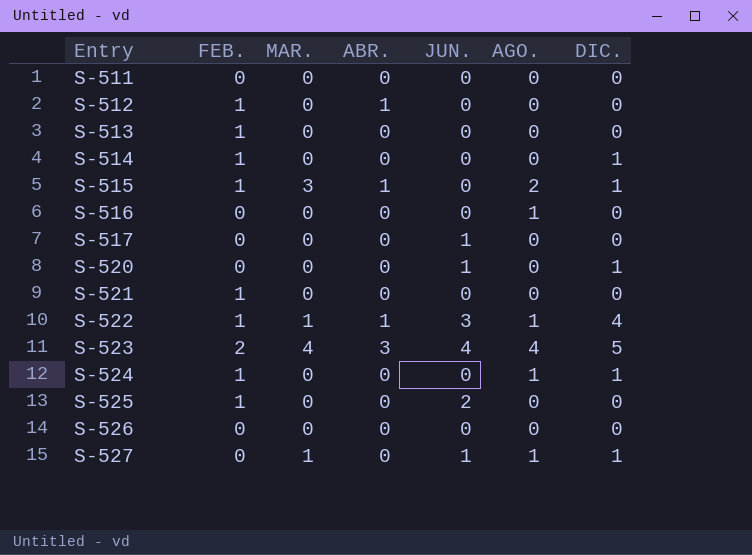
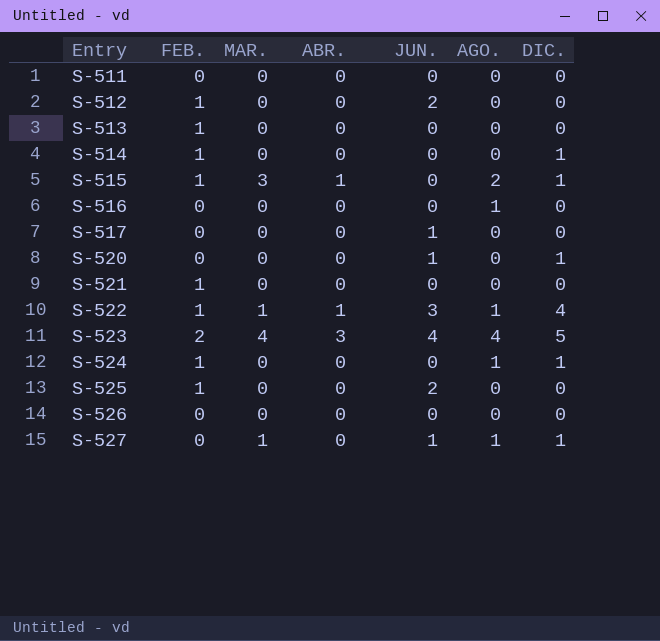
S-512 | ABR.: 1 -> 0
S-512 | JUN.: 0 -> 2

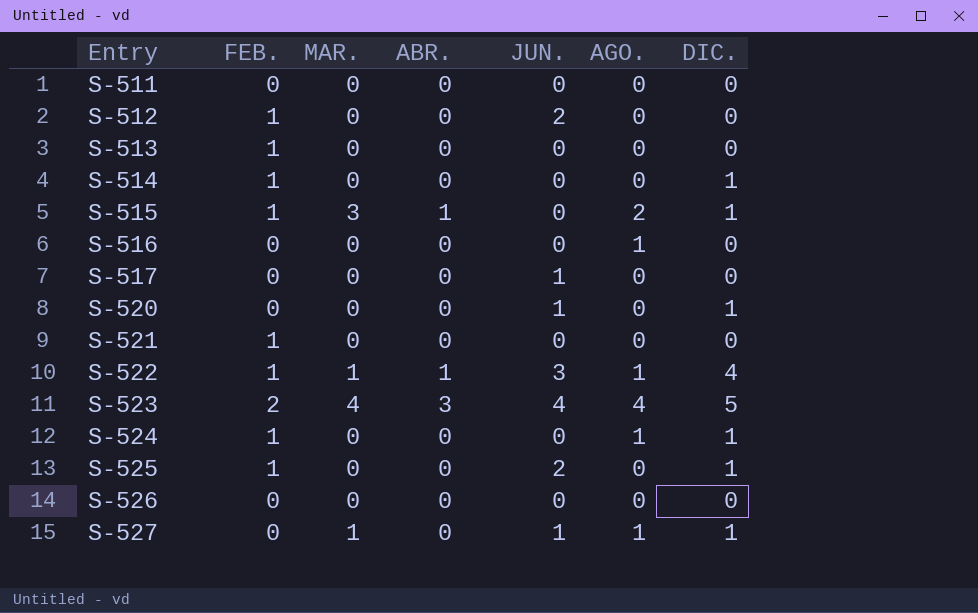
S-525 | DIC.: 0 -> 1

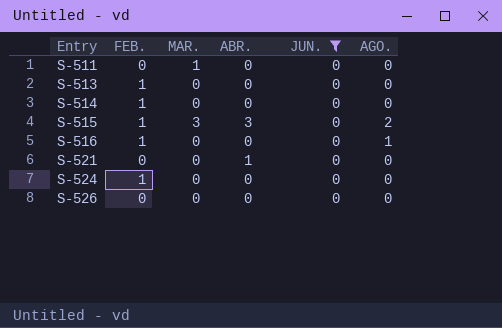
filter: none -> JUN. = 0
column DIC. | position: 7 -> none
S-511 | MAR.: 0 -> 1
S-515 | ABR.: 1 -> 3
S-516 | FEB.: 0 -> 1
S-521 | FEB.: 1 -> 0
S-521 | ABR.: 0 -> 1
S-524 | AGO.: 1 -> 0

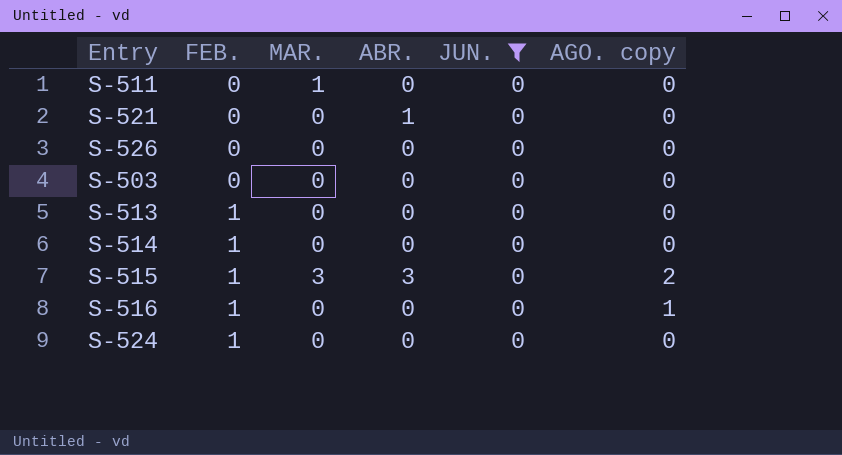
row order: Entry ascending -> FEB. ascending
column name: AGO. -> AGO. copy
row S-503: none -> 0 | 0 | 0 | 0 | 0

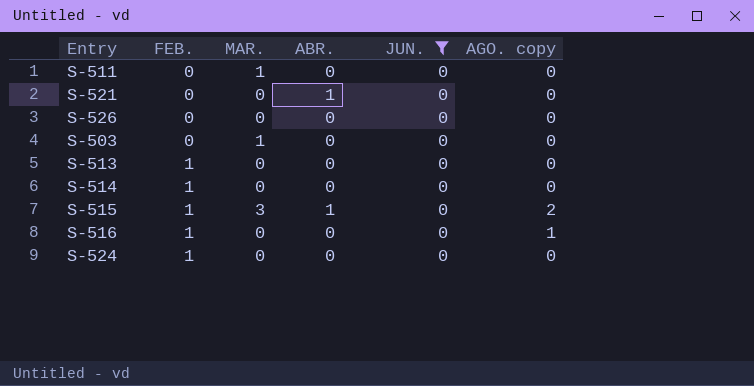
S-503 | MAR.: 0 -> 1
S-515 | ABR.: 3 -> 1

